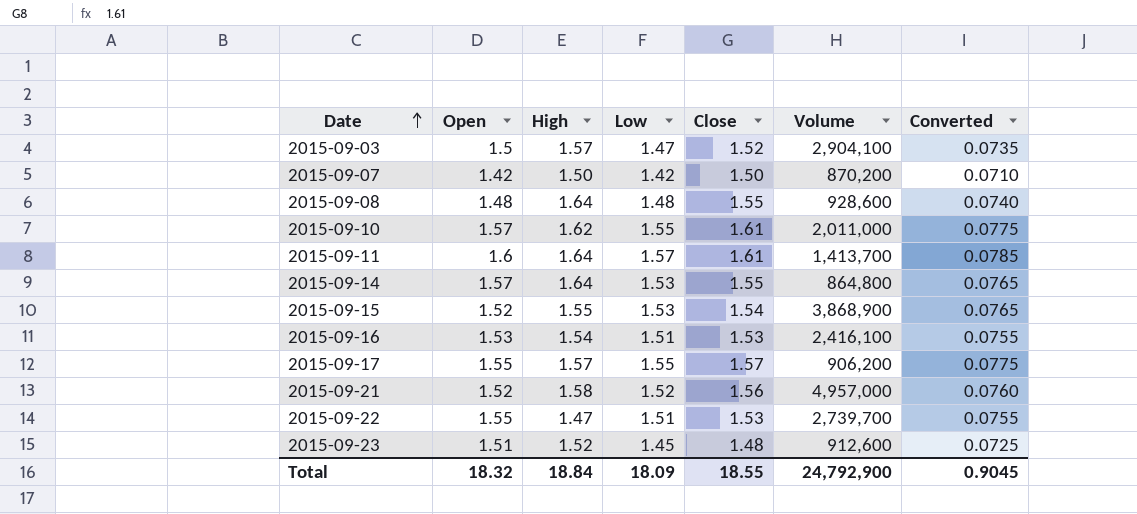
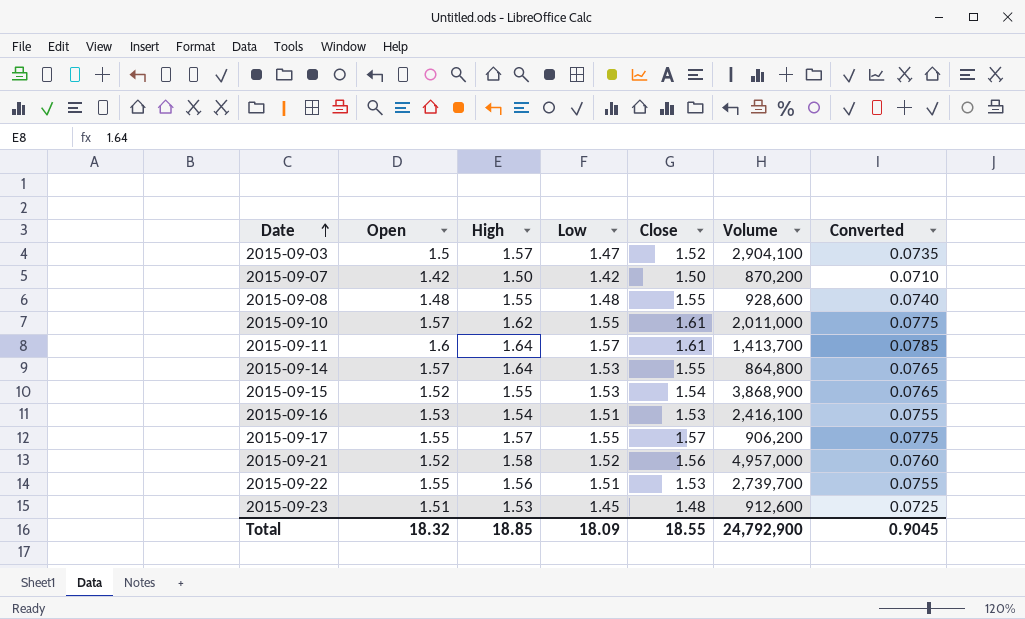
2015-09-08 | High: 1.64 -> 1.55
2015-09-22 | High: 1.47 -> 1.56
2015-09-23 | High: 1.52 -> 1.53
Total | High: 18.84 -> 18.85

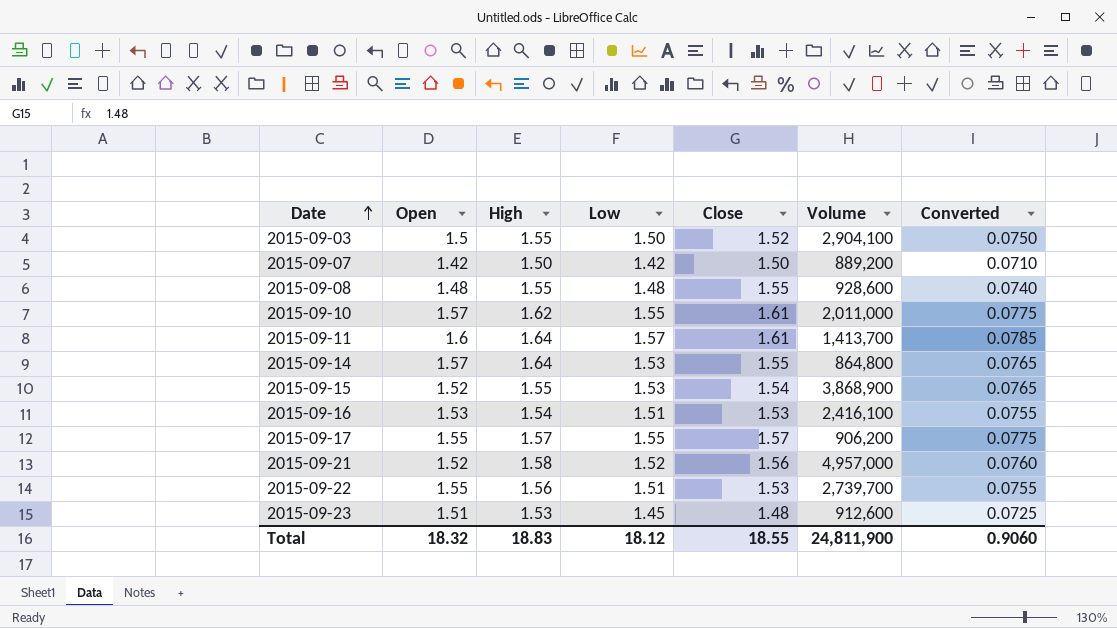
2015-09-03 | High: 1.57 -> 1.55
2015-09-03 | Low: 1.47 -> 1.50
2015-09-03 | Converted: 0.0735 -> 0.0750
2015-09-07 | Volume: 870,200 -> 889,200
Total | High: 18.85 -> 18.83
Total | Low: 18.09 -> 18.12
Total | Volume: 24,792,900 -> 24,811,900
Total | Converted: 0.9045 -> 0.9060

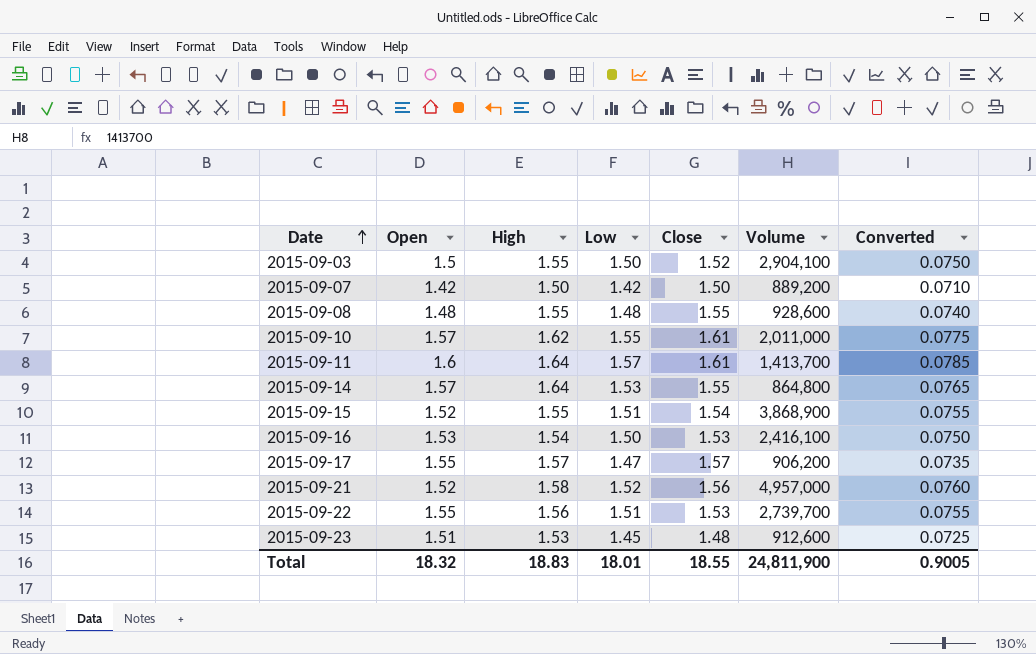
2015-09-15 | Low: 1.53 -> 1.51
2015-09-15 | Converted: 0.0765 -> 0.0755
2015-09-16 | Low: 1.51 -> 1.50
2015-09-16 | Converted: 0.0755 -> 0.0750
2015-09-17 | Low: 1.55 -> 1.47
2015-09-17 | Converted: 0.0775 -> 0.0735
Total | Low: 18.12 -> 18.01
Total | Converted: 0.9060 -> 0.9005

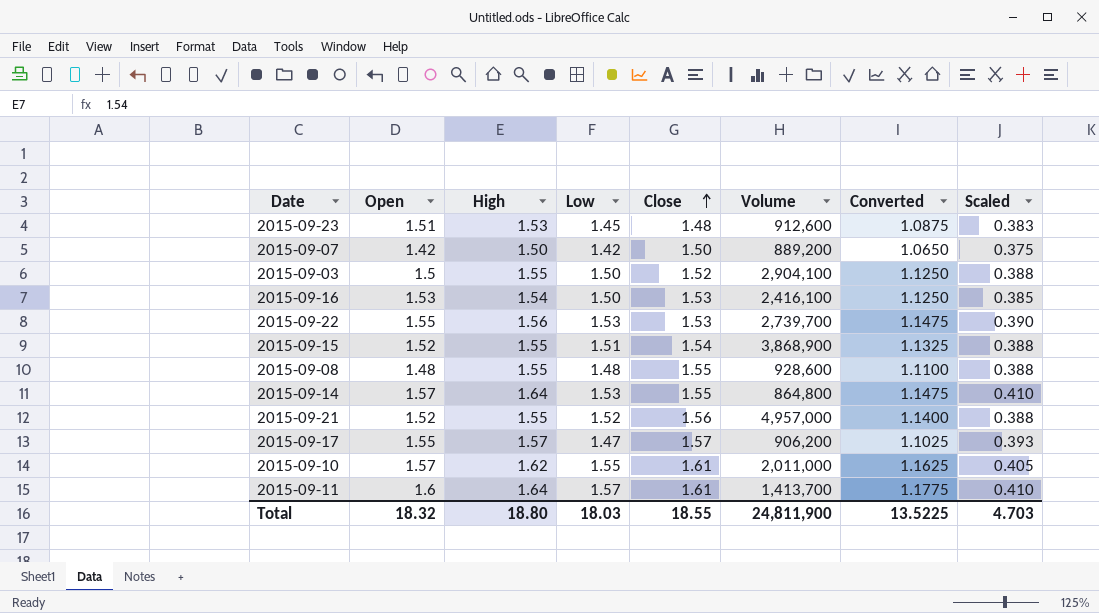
row order: Date ascending -> Close ascending
column Converted | formula: [Low] * 0.05 -> [Low] * 0.75
column Scaled | formula: none -> [High] * 0.25
2015-09-22 | Low: 1.51 -> 1.53
2015-09-21 | High: 1.58 -> 1.55
Total | High: 18.83 -> 18.80
Total | Low: 18.01 -> 18.03
Total | Converted: 0.9005 -> 13.5225

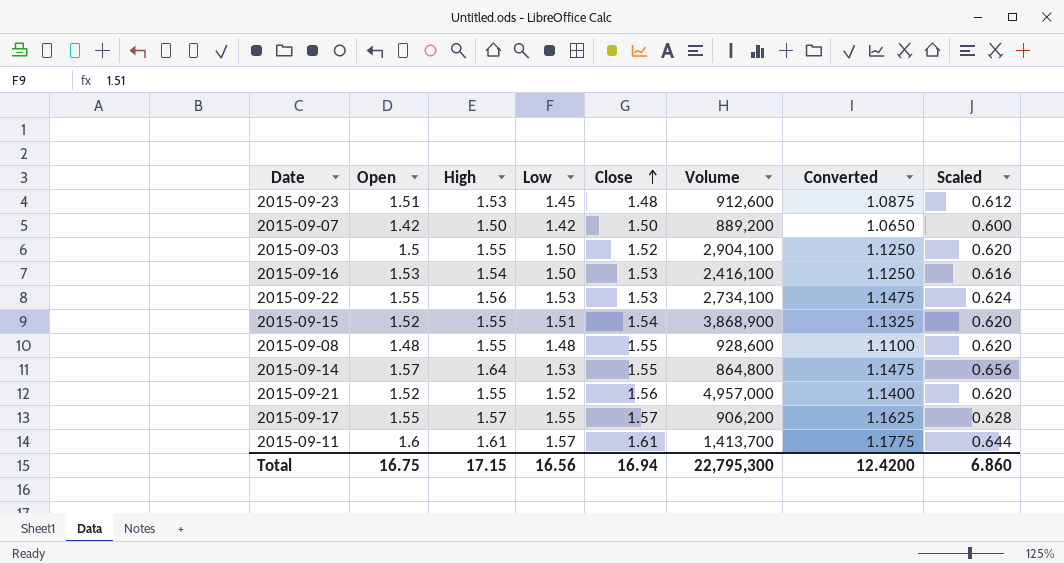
column Scaled | formula: [High] * 0.25 -> [High] * 0.4
row 2015-09-10: 1.57 | 1.62 | 1.55 | 1.61 | 2,011,000 | 1.1625 | 0.405 -> none
2015-09-22 | Volume: 2,739,700 -> 2,734,100
2015-09-17 | Low: 1.47 -> 1.55
2015-09-17 | Converted: 1.1025 -> 1.1625
2015-09-11 | High: 1.64 -> 1.61
Total | Open: 18.32 -> 16.75
Total | High: 18.80 -> 17.15
Total | Low: 18.03 -> 16.56
Total | Close: 18.55 -> 16.94
Total | Volume: 24,811,900 -> 22,795,300
Total | Converted: 13.5225 -> 12.4200
Total | Scaled: 4.703 -> 6.860

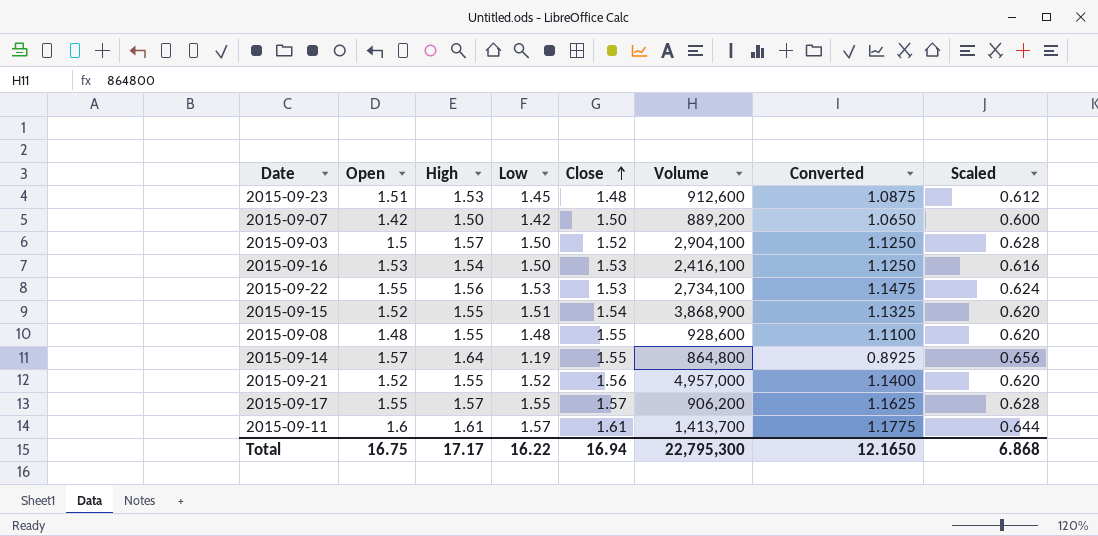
2015-09-03 | High: 1.55 -> 1.57
2015-09-03 | Scaled: 0.620 -> 0.628
2015-09-14 | Low: 1.53 -> 1.19
2015-09-14 | Converted: 1.1475 -> 0.8925
Total | High: 17.15 -> 17.17
Total | Low: 16.56 -> 16.22
Total | Converted: 12.4200 -> 12.1650
Total | Scaled: 6.860 -> 6.868

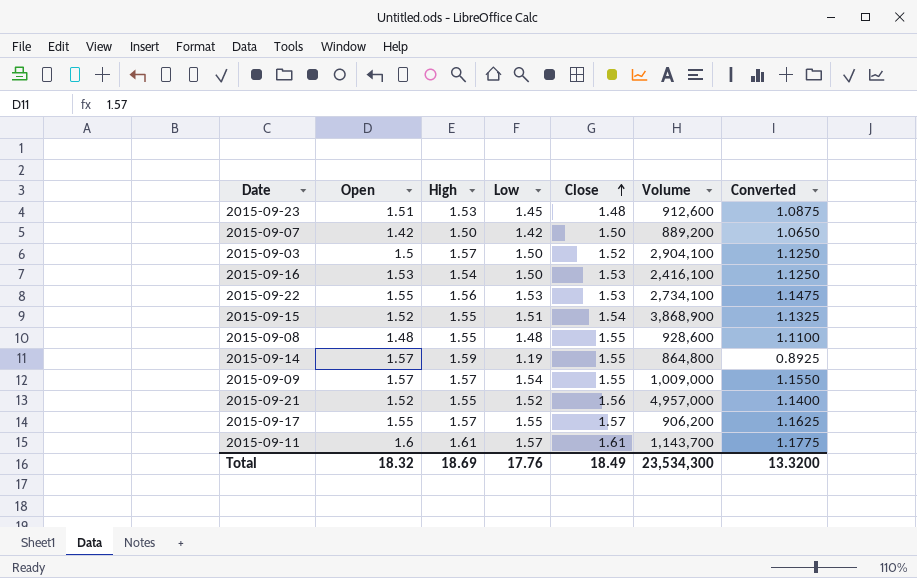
column Scaled | formula: [High] * 0.4 -> none
2015-09-14 | High: 1.64 -> 1.59
row 2015-09-09: none -> 1.57 | 1.57 | 1.54 | 1.55 | 1,009,000 | 1.1550
2015-09-11 | Volume: 1,413,700 -> 1,143,700
Total | Open: 16.75 -> 18.32
Total | High: 17.17 -> 18.69
Total | Low: 16.22 -> 17.76
Total | Close: 16.94 -> 18.49
Total | Volume: 22,795,300 -> 23,534,300
Total | Converted: 12.1650 -> 13.3200

